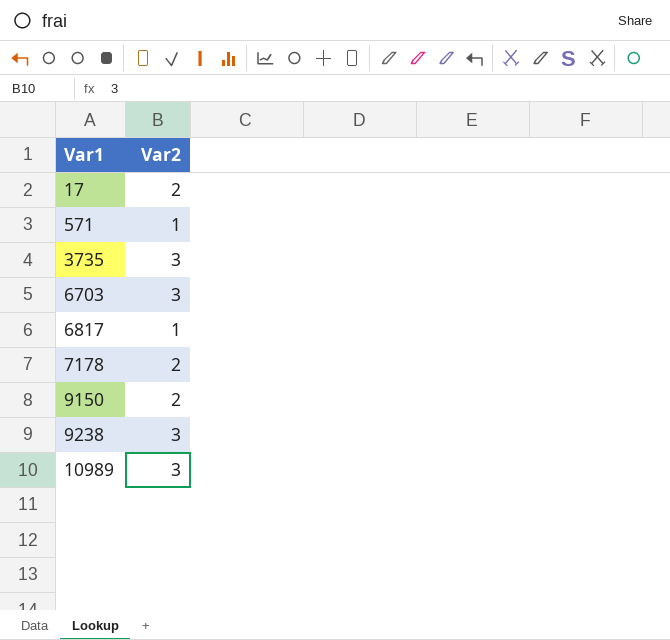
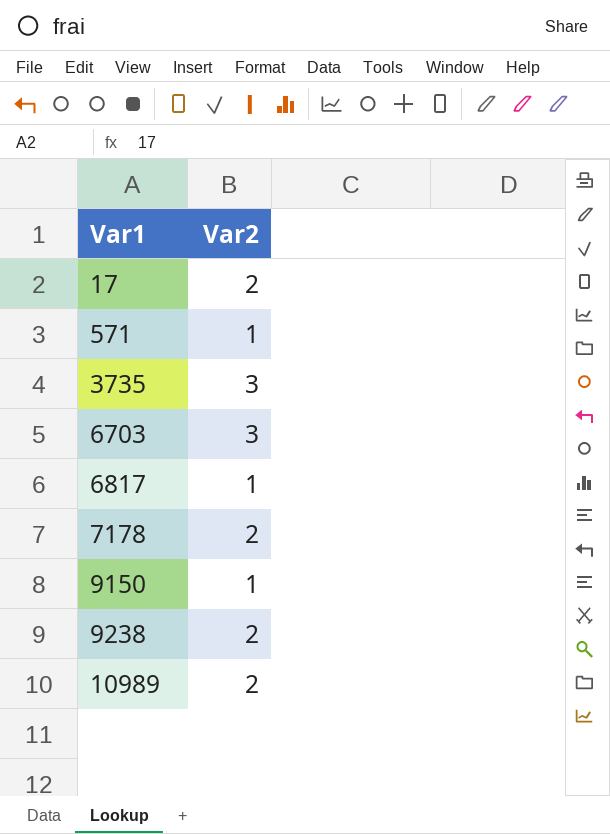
9150 | Var2: 2 -> 1
9238 | Var2: 3 -> 2
10989 | Var2: 3 -> 2

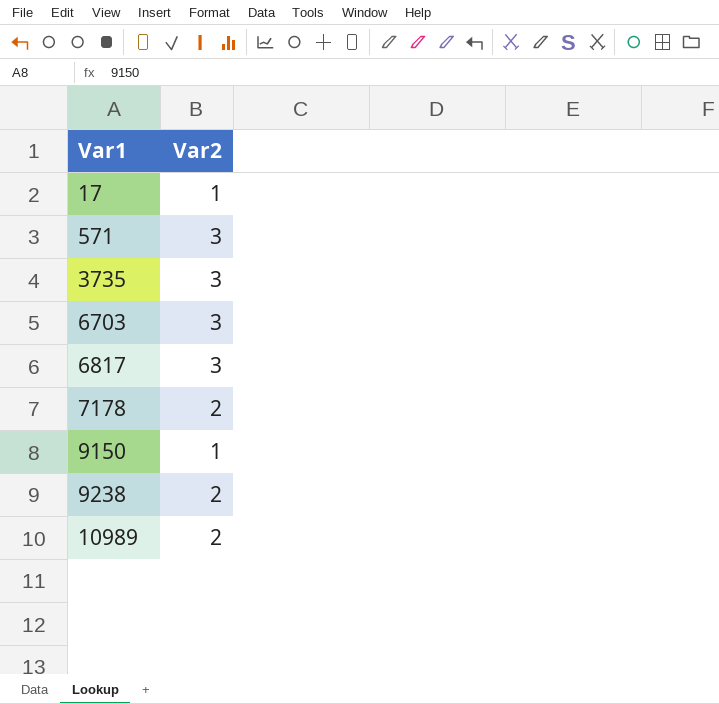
17 | Var2: 2 -> 1
571 | Var2: 1 -> 3
6817 | Var2: 1 -> 3

